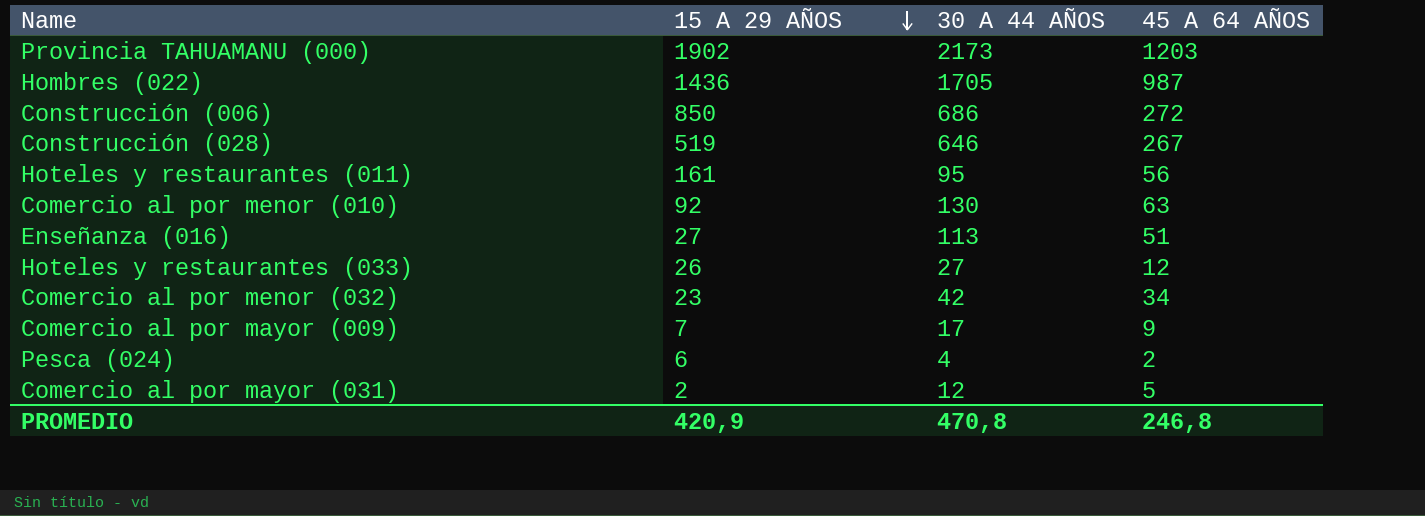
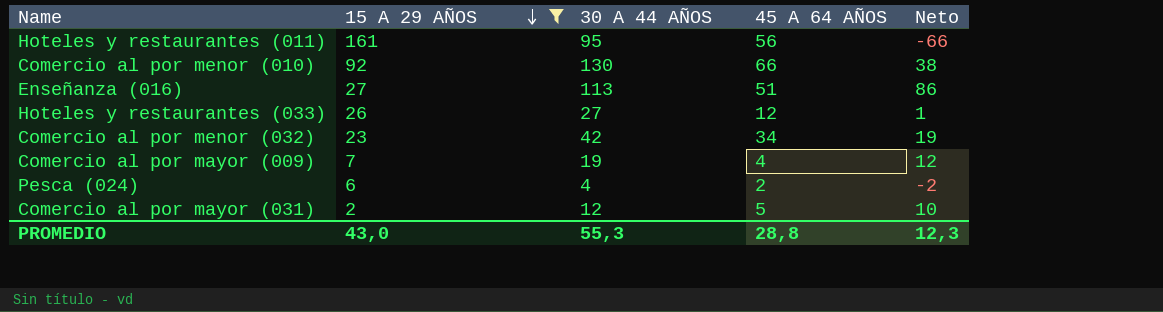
filter: none -> 15 A 29 AÑOS <= 161
column Neto | formula: none -> [30 A 44 AÑOS] - [15 A 29 AÑOS]
Comercio al por menor (010) | 45 A 64 AÑOS: 63 -> 66
Comercio al por mayor (009) | 30 A 44 AÑOS: 17 -> 19
Comercio al por mayor (009) | 45 A 64 AÑOS: 9 -> 4
PROMEDIO | 15 A 29 AÑOS: 420,9 -> 43,0
PROMEDIO | 30 A 44 AÑOS: 470,8 -> 55,3
PROMEDIO | 45 A 64 AÑOS: 246,8 -> 28,8

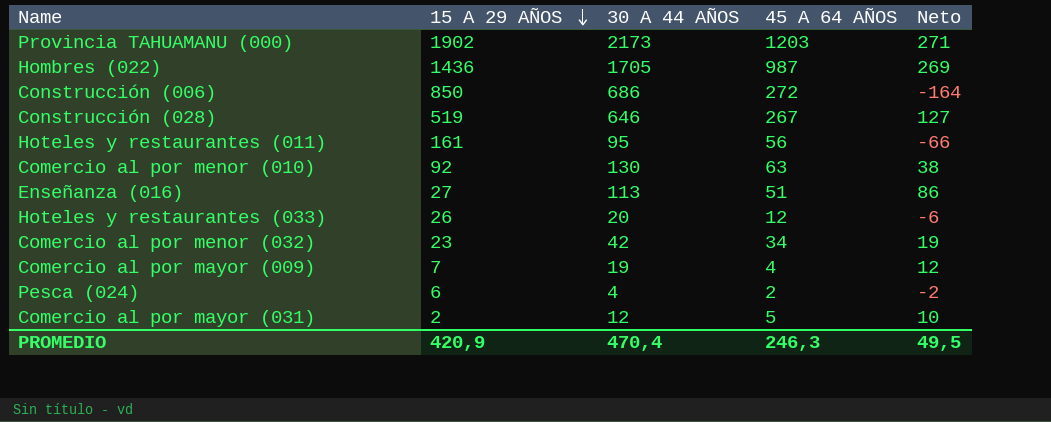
filter: 15 A 29 AÑOS <= 161 -> none
Comercio al por menor (010) | 45 A 64 AÑOS: 66 -> 63
Hoteles y restaurantes (033) | 30 A 44 AÑOS: 27 -> 20
Hoteles y restaurantes (033) | Neto: 1 -> -6
PROMEDIO | 15 A 29 AÑOS: 43,0 -> 420,9
PROMEDIO | 30 A 44 AÑOS: 55,3 -> 470,4
PROMEDIO | 45 A 64 AÑOS: 28,8 -> 246,3
PROMEDIO | Neto: 12,3 -> 49,5

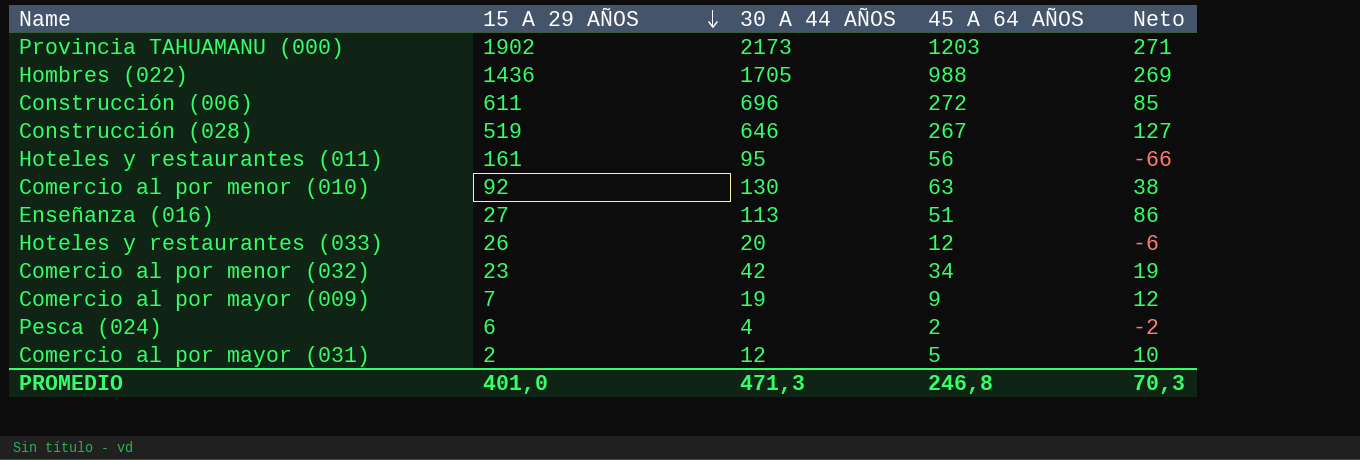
Hombres (022) | 45 A 64 AÑOS: 987 -> 988
Construcción (006) | 15 A 29 AÑOS: 850 -> 611
Construcción (006) | 30 A 44 AÑOS: 686 -> 696
Construcción (006) | Neto: -164 -> 85
Comercio al por mayor (009) | 45 A 64 AÑOS: 4 -> 9
PROMEDIO | 15 A 29 AÑOS: 420,9 -> 401,0
PROMEDIO | 30 A 44 AÑOS: 470,4 -> 471,3
PROMEDIO | 45 A 64 AÑOS: 246,3 -> 246,8
PROMEDIO | Neto: 49,5 -> 70,3

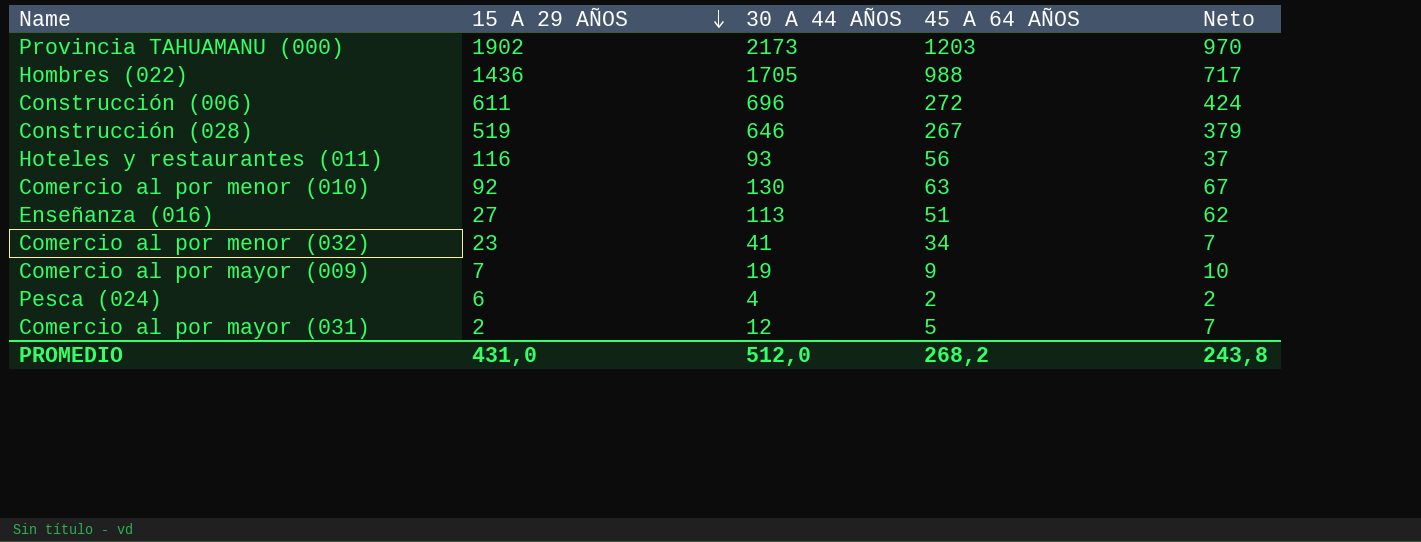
column Neto | formula: [30 A 44 AÑOS] - [15 A 29 AÑOS] -> [30 A 44 AÑOS] - [45 A 64 AÑOS]
row Hoteles y restaurantes (033): 26 | 20 | 12 | -6 -> none
Hoteles y restaurantes (011) | 15 A 29 AÑOS: 161 -> 116
Hoteles y restaurantes (011) | 30 A 44 AÑOS: 95 -> 93
Comercio al por menor (032) | 30 A 44 AÑOS: 42 -> 41
PROMEDIO | 15 A 29 AÑOS: 401,0 -> 431,0
PROMEDIO | 30 A 44 AÑOS: 471,3 -> 512,0
PROMEDIO | 45 A 64 AÑOS: 246,8 -> 268,2
PROMEDIO | Neto: 70,3 -> 243,8

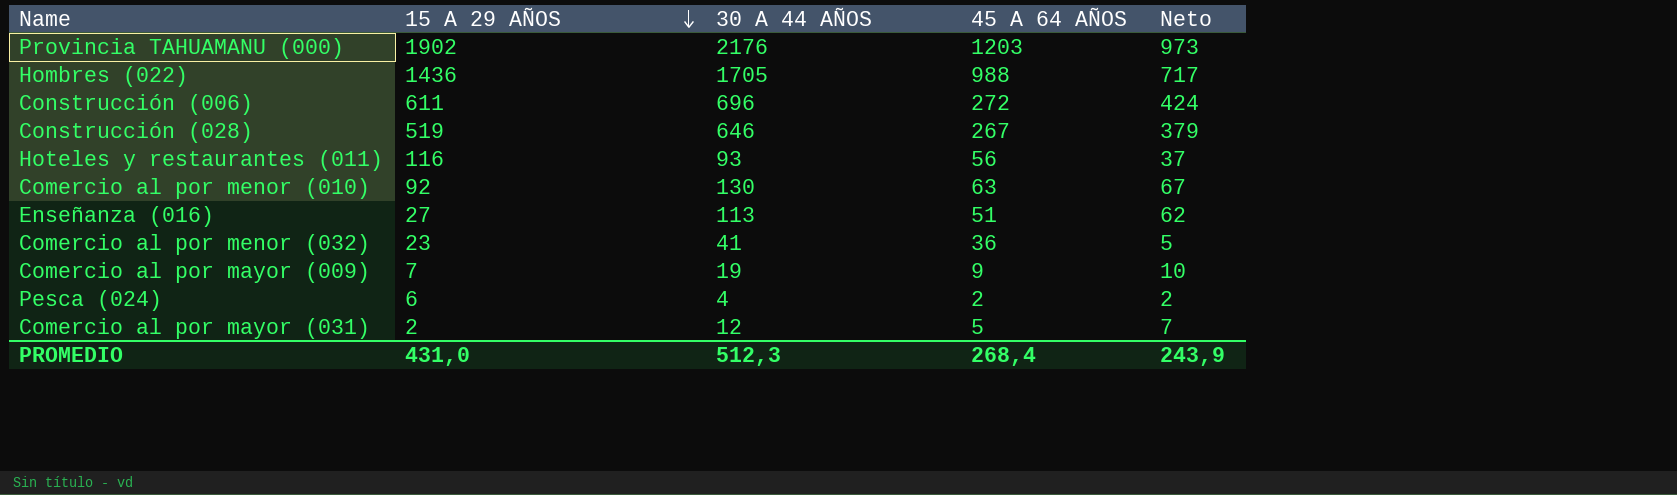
Provincia TAHUAMANU (000) | 30 A 44 AÑOS: 2173 -> 2176
Provincia TAHUAMANU (000) | Neto: 970 -> 973
Comercio al por menor (032) | 45 A 64 AÑOS: 34 -> 36
Comercio al por menor (032) | Neto: 7 -> 5
PROMEDIO | 30 A 44 AÑOS: 512,0 -> 512,3
PROMEDIO | 45 A 64 AÑOS: 268,2 -> 268,4
PROMEDIO | Neto: 243,8 -> 243,9

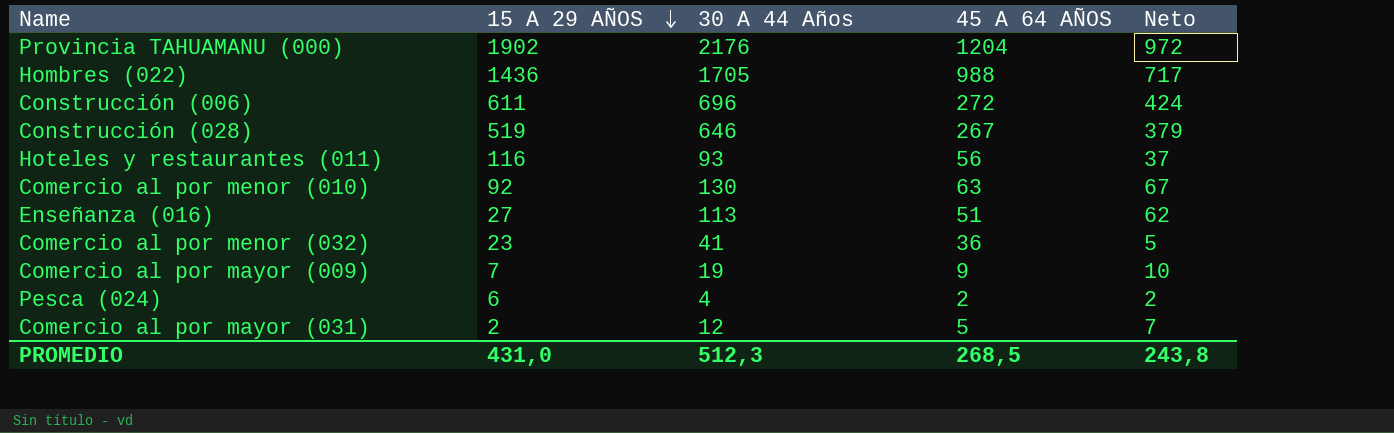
column name: 30 A 44 AÑOS -> 30 A 44 Años
Provincia TAHUAMANU (000) | 45 A 64 AÑOS: 1203 -> 1204
Provincia TAHUAMANU (000) | Neto: 973 -> 972
PROMEDIO | 45 A 64 AÑOS: 268,4 -> 268,5
PROMEDIO | Neto: 243,9 -> 243,8

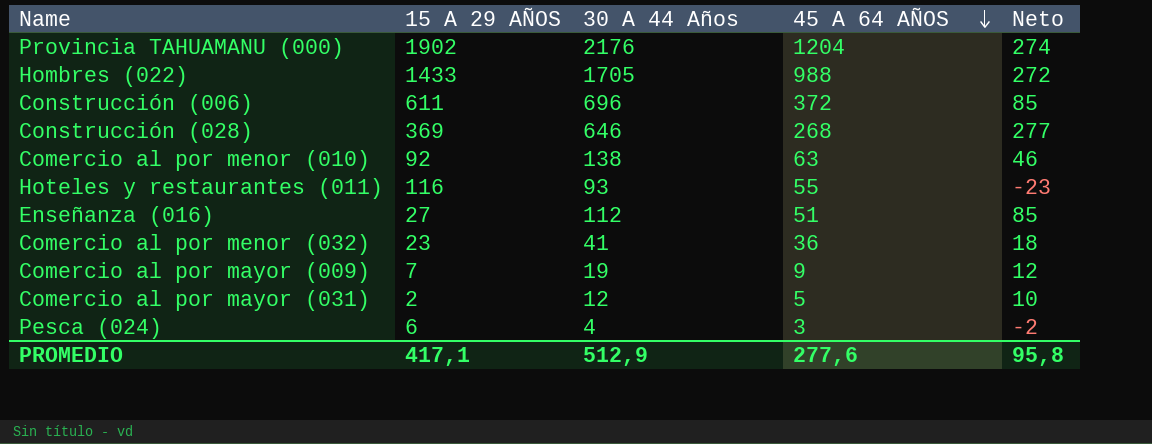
row order: 15 A 29 AÑOS descending -> 45 A 64 AÑOS descending
column Neto | formula: [30 A 44 Años] - [45 A 64 AÑOS] -> [30 A 44 Años] - [15 A 29 AÑOS]
Hombres (022) | 15 A 29 AÑOS: 1436 -> 1433
Construcción (006) | 45 A 64 AÑOS: 272 -> 372
Construcción (028) | 15 A 29 AÑOS: 519 -> 369
Construcción (028) | 45 A 64 AÑOS: 267 -> 268
Comercio al por menor (010) | 30 A 44 Años: 130 -> 138
Hoteles y restaurantes (011) | 45 A 64 AÑOS: 56 -> 55
Enseñanza (016) | 30 A 44 Años: 113 -> 112
Pesca (024) | 45 A 64 AÑOS: 2 -> 3
PROMEDIO | 15 A 29 AÑOS: 431,0 -> 417,1
PROMEDIO | 30 A 44 Años: 512,3 -> 512,9
PROMEDIO | 45 A 64 AÑOS: 268,5 -> 277,6
PROMEDIO | Neto: 243,8 -> 95,8

